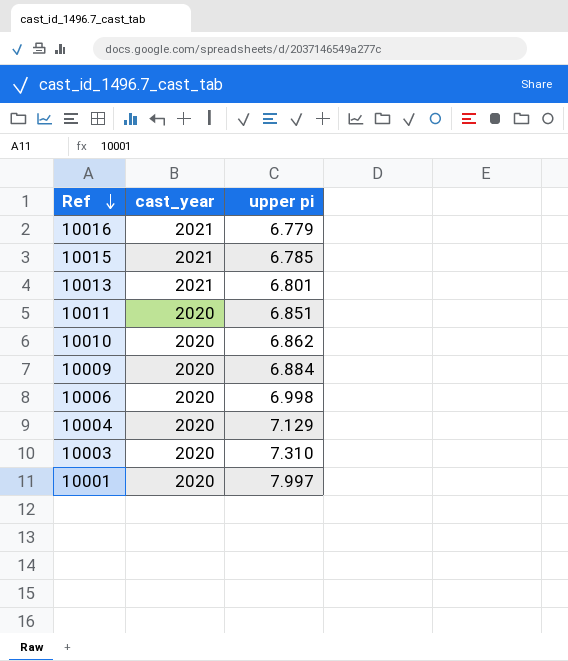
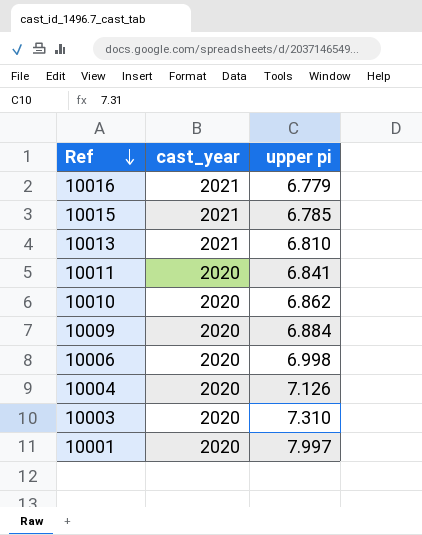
10013 | upper pi: 6.801 -> 6.810
10011 | upper pi: 6.851 -> 6.841
10004 | upper pi: 7.129 -> 7.126

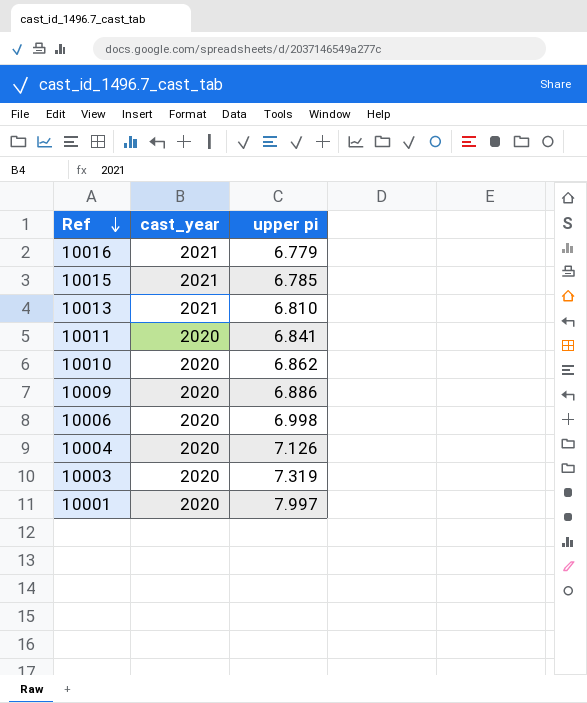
10009 | upper pi: 6.884 -> 6.886
10003 | upper pi: 7.310 -> 7.319

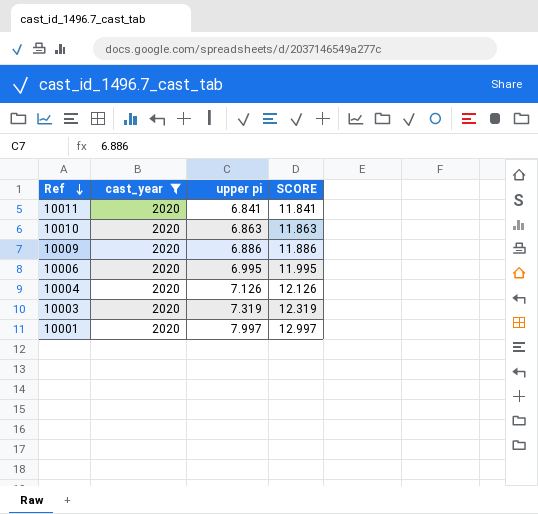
filter: none -> cast_year = 2020
column SCORE | formula: none -> [upper pi] + 5
10010 | upper pi: 6.862 -> 6.863
10006 | upper pi: 6.998 -> 6.995

